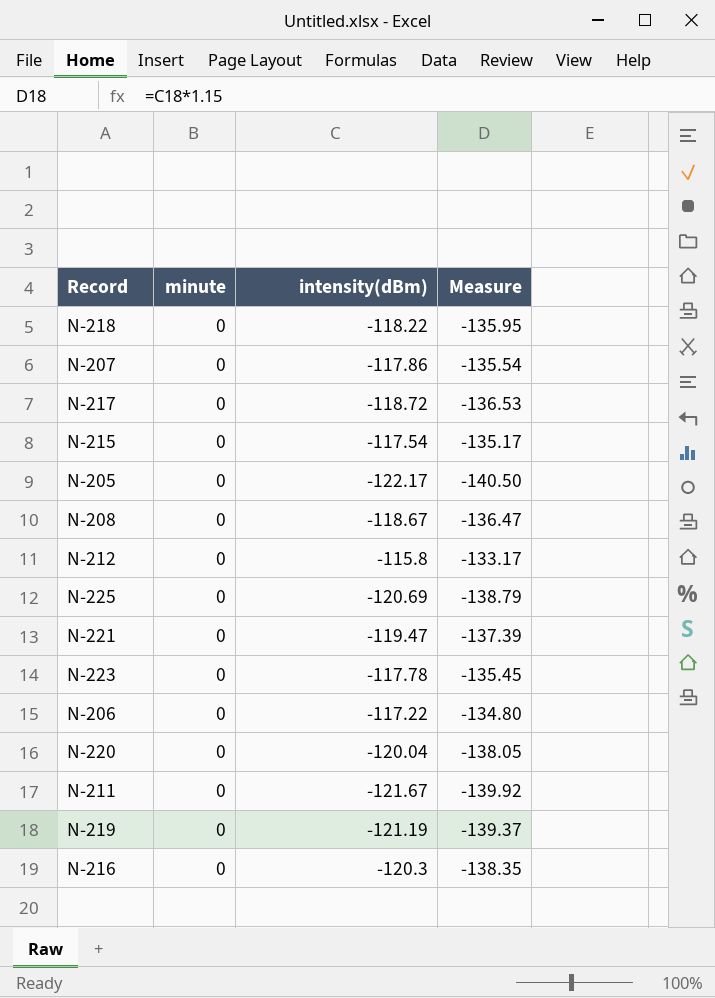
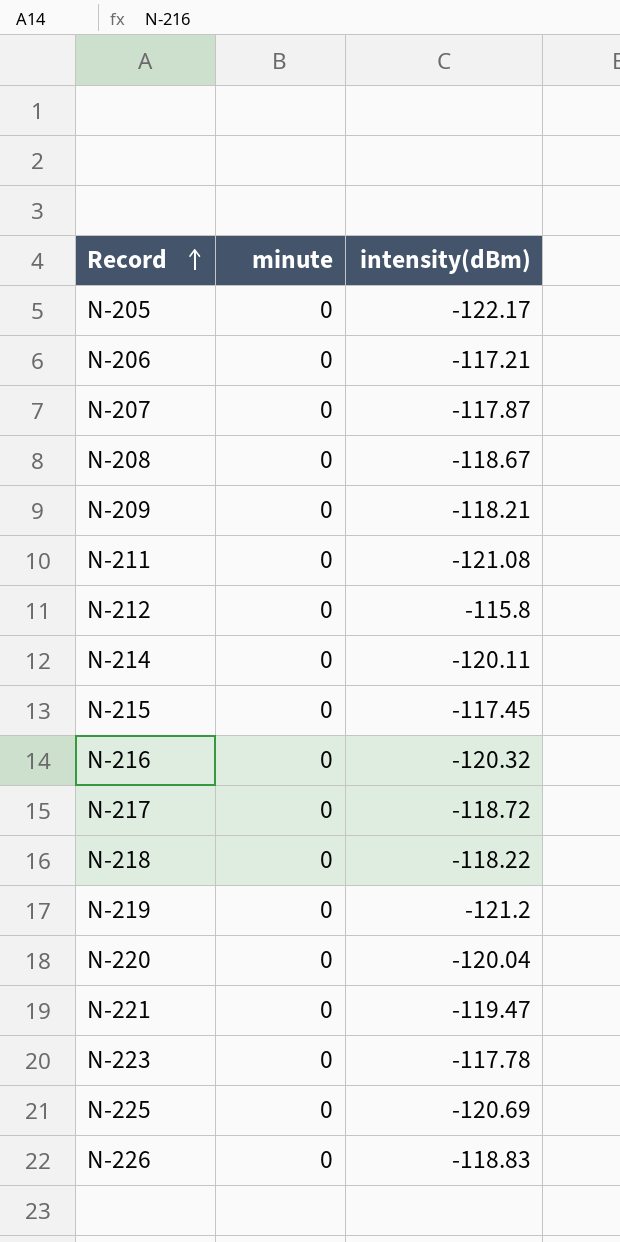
row order: none -> Record ascending
column Measure | formula: [intensity(dBm)] * 1.15 -> none
N-206 | intensity(dBm): -117.22 -> -117.21
N-207 | intensity(dBm): -117.86 -> -117.87
row N-209: none -> 0 | -118.21
N-211 | intensity(dBm): -121.67 -> -121.08
row N-214: none -> 0 | -120.11
N-215 | intensity(dBm): -117.54 -> -117.45
N-216 | intensity(dBm): -120.3 -> -120.32
N-219 | intensity(dBm): -121.19 -> -121.2
row N-226: none -> 0 | -118.83

